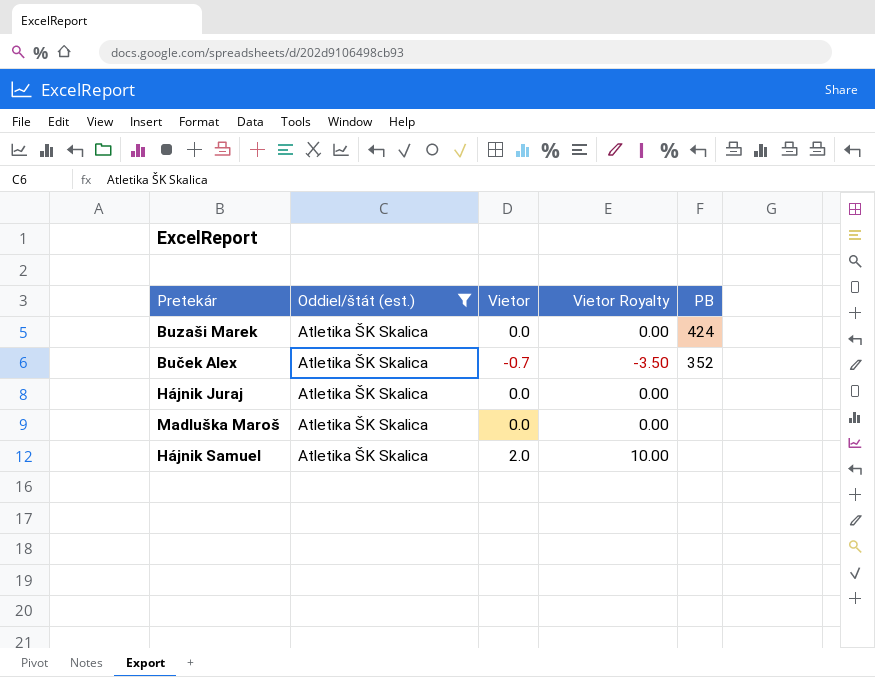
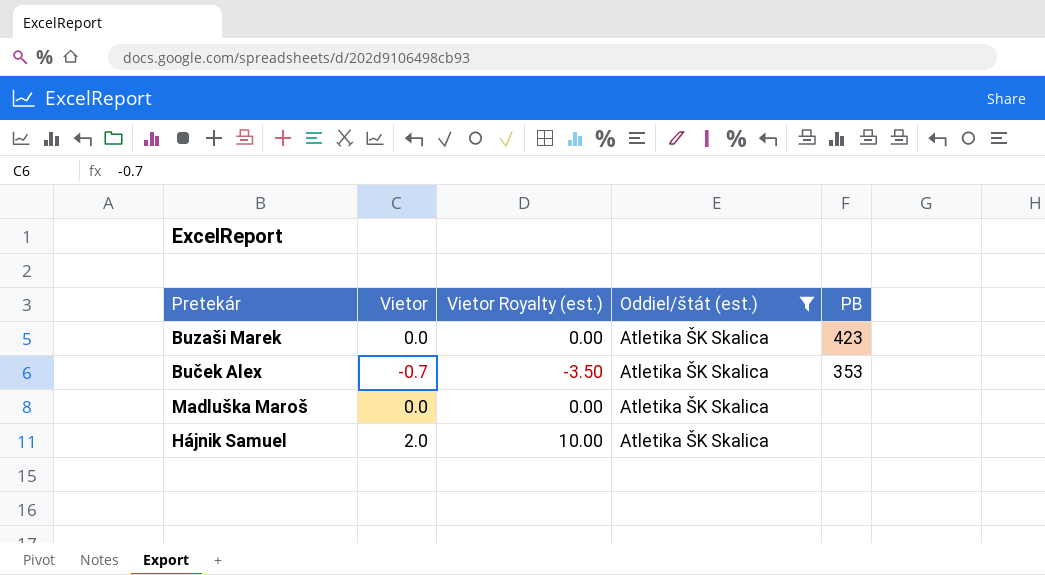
column name: Vietor Royalty -> Vietor Royalty (est.)
column Oddiel/štát (est.) | position: 2 -> 4
row Hájnik Juraj: Atletika ŠK Skalica | 0.0 | 0.00 | none -> none
Buzaši Marek | PB: 424 -> 423
Buček Alex | PB: 352 -> 353

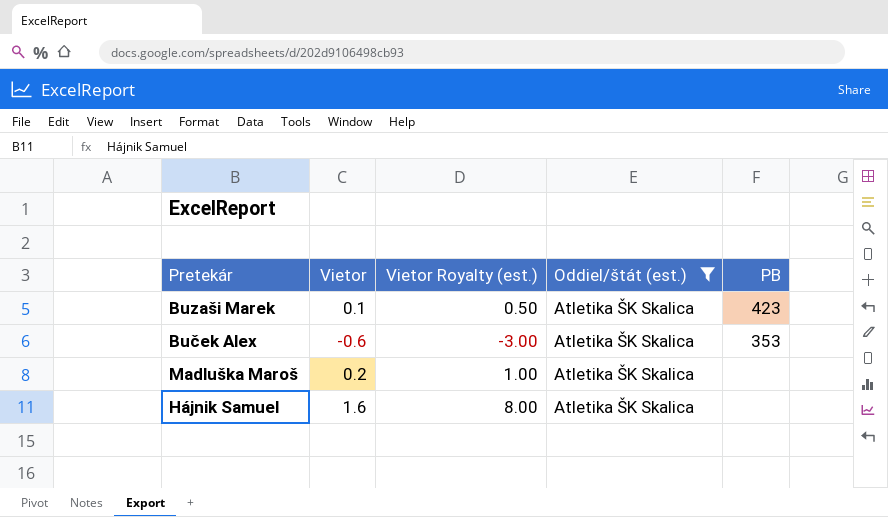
Buzaši Marek | Vietor: 0.0 -> 0.1
Buzaši Marek | Vietor Royalty (est.): 0.00 -> 0.50
Buček Alex | Vietor: -0.7 -> -0.6
Buček Alex | Vietor Royalty (est.): -3.50 -> -3.00
Madluška Maroš | Vietor: 0.0 -> 0.2
Madluška Maroš | Vietor Royalty (est.): 0.00 -> 1.00
Hájnik Samuel | Vietor: 2.0 -> 1.6
Hájnik Samuel | Vietor Royalty (est.): 10.00 -> 8.00

